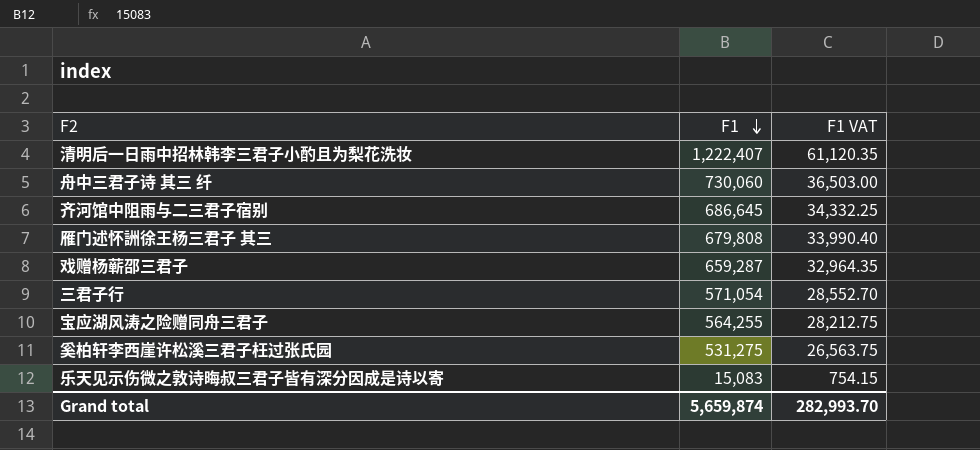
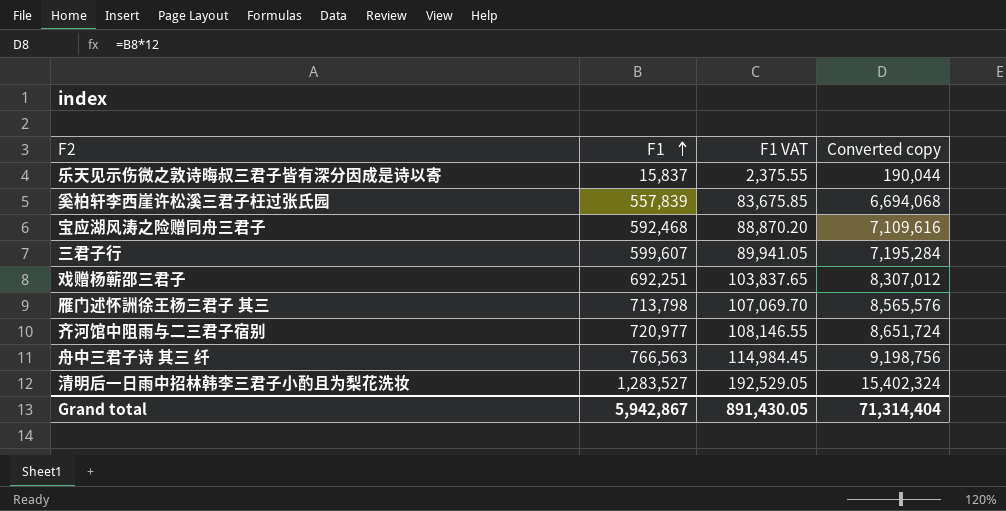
row order: F1 descending -> F1 ascending
column F1 VAT | formula: [F1] * 0.05 -> [F1] * 0.15
column Converted copy | formula: none -> [F1] * 12
乐天见示伤微之敦诗晦叔三君子皆有深分因成是诗以寄 | F1: 15,083 -> 15,837
奚柏轩李西崖许松溪三君子枉过张氏园 | F1: 531,275 -> 557,839
宝应湖风涛之险赠同舟三君子 | F1: 564,255 -> 592,468
三君子行 | F1: 571,054 -> 599,607
戏赠杨蕲邵三君子 | F1: 659,287 -> 692,251
雁门述怀詶徐王杨三君子 其三 | F1: 679,808 -> 713,798
齐河馆中阻雨与二三君子宿别 | F1: 686,645 -> 720,977
舟中三君子诗 其三 纤 | F1: 730,060 -> 766,563
清明后一日雨中招林韩李三君子小酌且为梨花洗妆 | F1: 1,222,407 -> 1,283,527
Grand total | F1: 5,659,874 -> 5,942,867
Grand total | F1 VAT: 282,993.70 -> 891,430.05

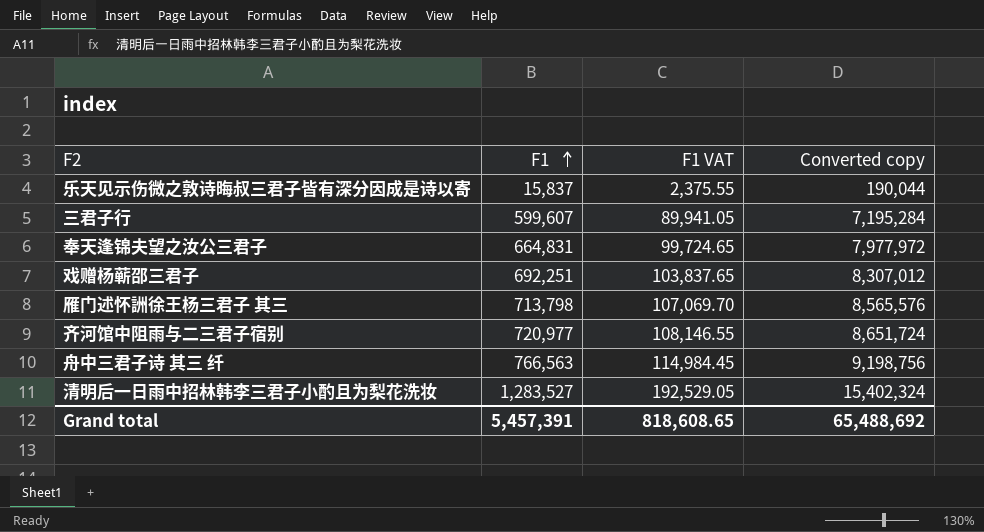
row 奚柏轩李西崖许松溪三君子枉过张氏园: 557,839 | 83,675.85 | 6,694,068 -> none
row 宝应湖风涛之险赠同舟三君子: 592,468 | 88,870.20 | 7,109,616 -> none
row 奉天逢锦夫望之汝公三君子: none -> 664,831 | 99,724.65 | 7,977,972
Grand total | F1: 5,942,867 -> 5,457,391
Grand total | F1 VAT: 891,430.05 -> 818,608.65
Grand total | Converted copy: 71,314,404 -> 65,488,692

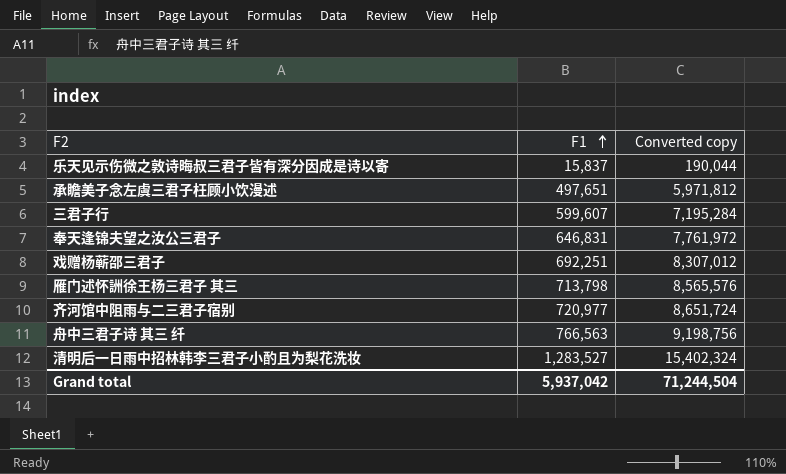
column F1 VAT | formula: [F1] * 0.15 -> none
row 承瞻美子念左虞三君子枉顾小饮漫述: none -> 497,651 | 5,971,812
奉天逢锦夫望之汝公三君子 | F1: 664,831 -> 646,831
奉天逢锦夫望之汝公三君子 | Converted copy: 7,977,972 -> 7,761,972
Grand total | F1: 5,457,391 -> 5,937,042
Grand total | Converted copy: 65,488,692 -> 71,244,504

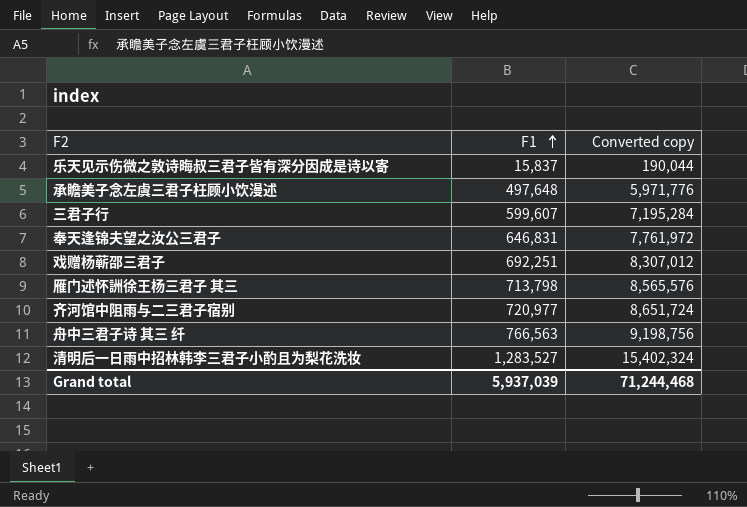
承瞻美子念左虞三君子枉顾小饮漫述 | F1: 497,651 -> 497,648
承瞻美子念左虞三君子枉顾小饮漫述 | Converted copy: 5,971,812 -> 5,971,776
Grand total | F1: 5,937,042 -> 5,937,039
Grand total | Converted copy: 71,244,504 -> 71,244,468

